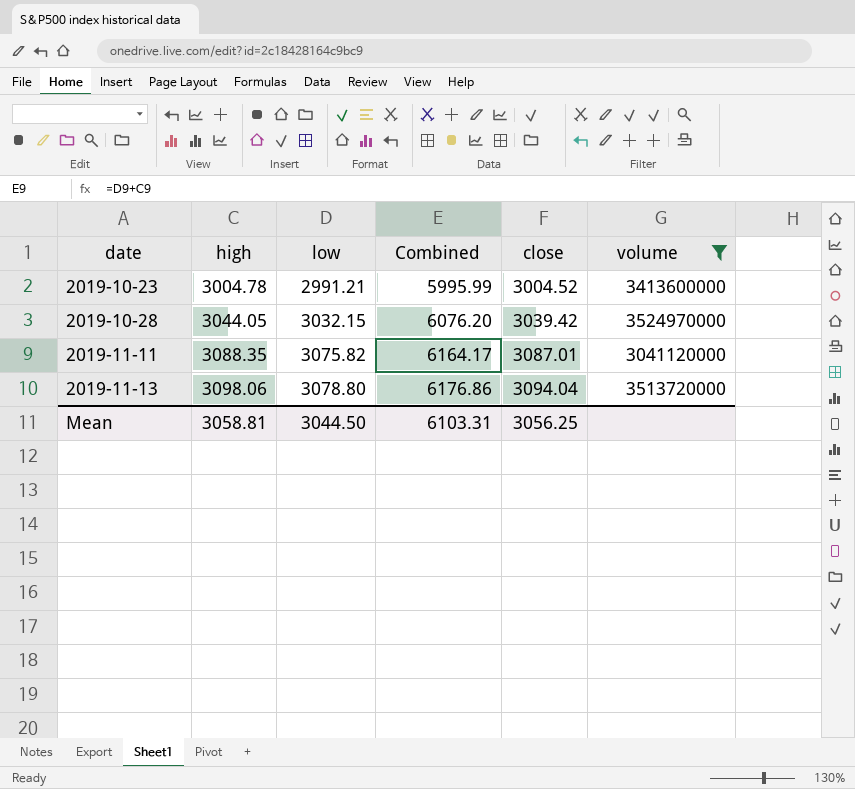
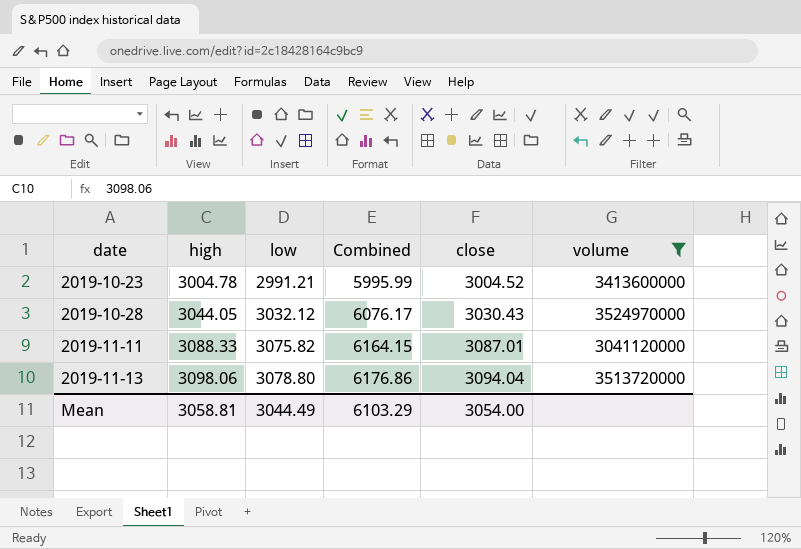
2019-10-28 | low: 3032.15 -> 3032.12
2019-10-28 | Combined: 6076.20 -> 6076.17
2019-10-28 | close: 3039.42 -> 3030.43
2019-11-11 | high: 3088.35 -> 3088.33
2019-11-11 | Combined: 6164.17 -> 6164.15
Mean | low: 3044.50 -> 3044.49
Mean | Combined: 6103.31 -> 6103.29
Mean | close: 3056.25 -> 3054.00

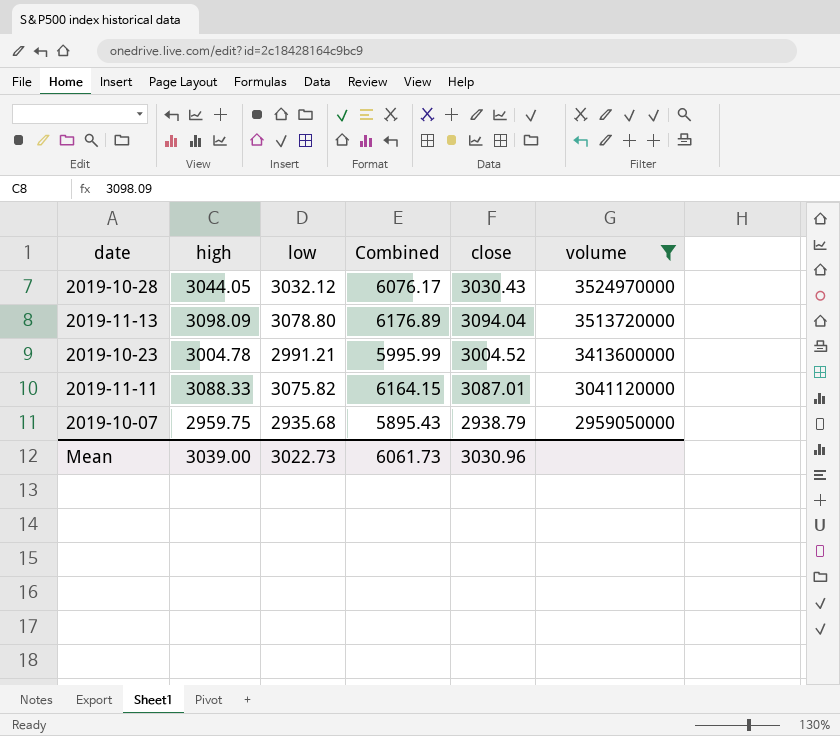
row order: date ascending -> volume descending
2019-11-13 | high: 3098.06 -> 3098.09
2019-11-13 | Combined: 6176.86 -> 6176.89
row 2019-10-07: none -> 2959.75 | 2935.68 | 5895.43 | 2938.79 | 2959050000
Mean | high: 3058.81 -> 3039.00
Mean | low: 3044.49 -> 3022.73
Mean | Combined: 6103.29 -> 6061.73
Mean | close: 3054.00 -> 3030.96

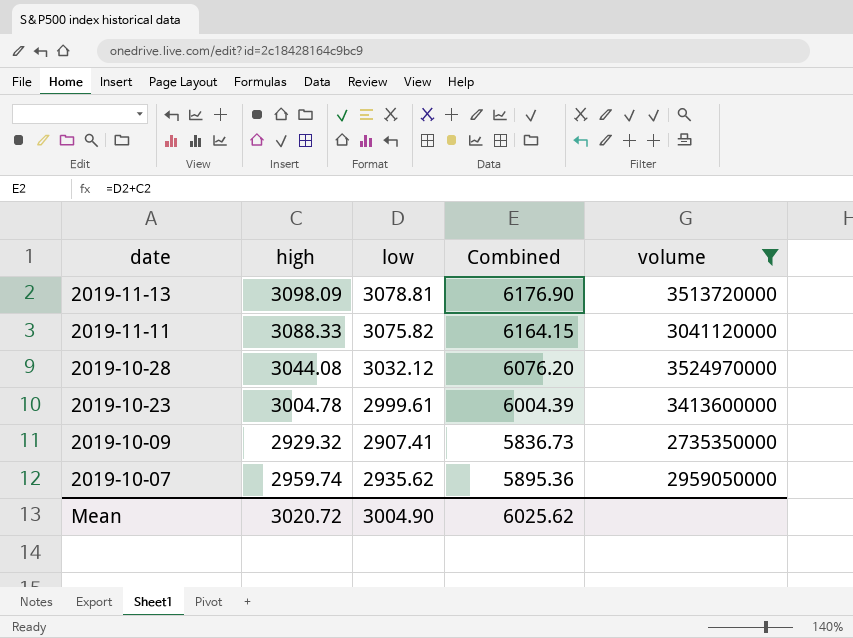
row order: volume descending -> date descending
column close | position: 5 -> none
2019-11-13 | low: 3078.80 -> 3078.81
2019-11-13 | Combined: 6176.89 -> 6176.90
2019-10-28 | high: 3044.05 -> 3044.08
2019-10-28 | Combined: 6076.17 -> 6076.20
2019-10-23 | low: 2991.21 -> 2999.61
2019-10-23 | Combined: 5995.99 -> 6004.39
row 2019-10-09: none -> 2929.32 | 2907.41 | 5836.73 | 2735350000
2019-10-07 | high: 2959.75 -> 2959.74
2019-10-07 | low: 2935.68 -> 2935.62
2019-10-07 | Combined: 5895.43 -> 5895.36
Mean | high: 3039.00 -> 3020.72
Mean | low: 3022.73 -> 3004.90
Mean | Combined: 6061.73 -> 6025.62

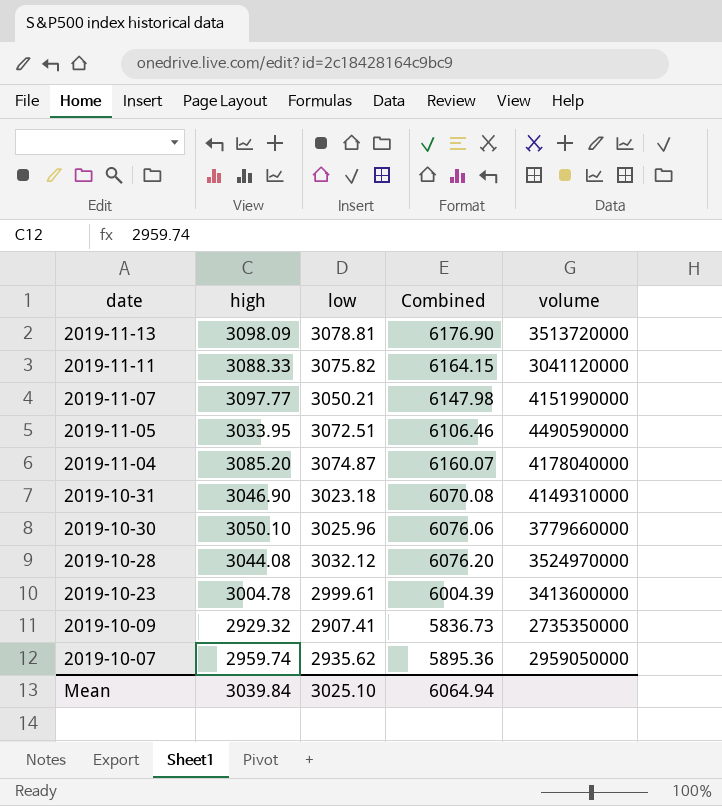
filter: volume <= 3524970000 -> none
Mean | high: 3020.72 -> 3039.84
Mean | low: 3004.90 -> 3025.10
Mean | Combined: 6025.62 -> 6064.94

